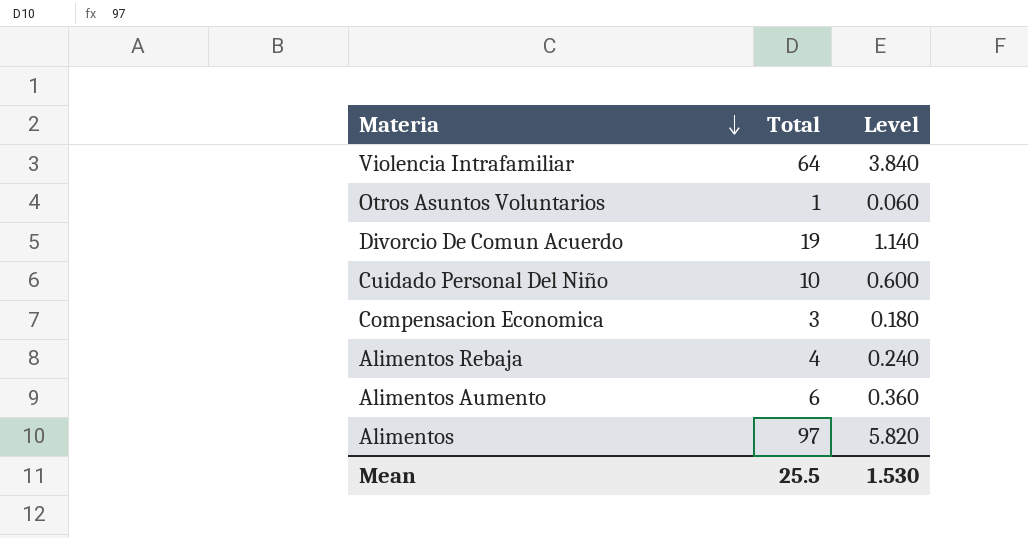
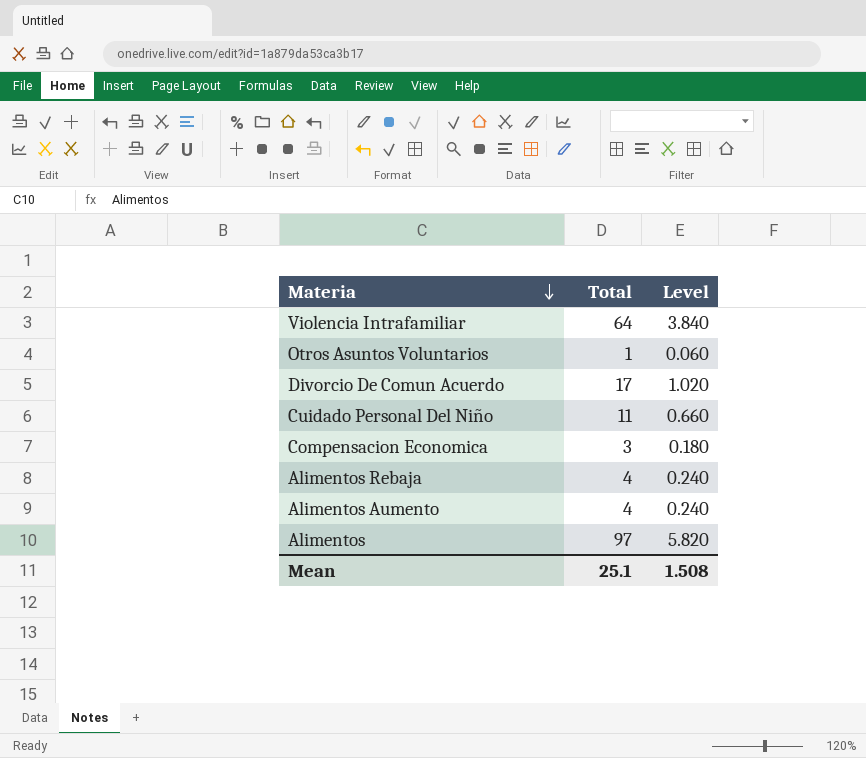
Divorcio De Comun Acuerdo | Total: 19 -> 17
Divorcio De Comun Acuerdo | Level: 1.140 -> 1.020
Cuidado Personal Del Niño | Total: 10 -> 11
Cuidado Personal Del Niño | Level: 0.600 -> 0.660
Alimentos Aumento | Total: 6 -> 4
Alimentos Aumento | Level: 0.360 -> 0.240
Mean | Total: 25.5 -> 25.1
Mean | Level: 1.530 -> 1.508

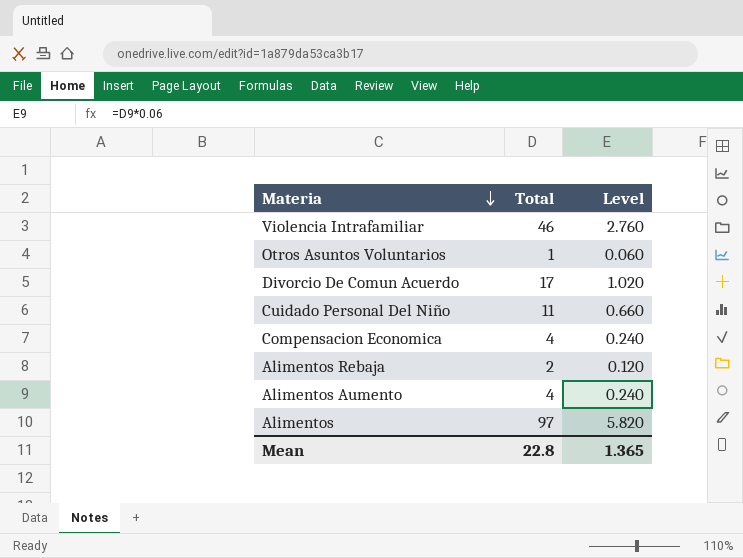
Violencia Intrafamiliar | Total: 64 -> 46
Violencia Intrafamiliar | Level: 3.840 -> 2.760
Compensacion Economica | Total: 3 -> 4
Compensacion Economica | Level: 0.180 -> 0.240
Alimentos Rebaja | Total: 4 -> 2
Alimentos Rebaja | Level: 0.240 -> 0.120
Mean | Total: 25.1 -> 22.8
Mean | Level: 1.508 -> 1.365

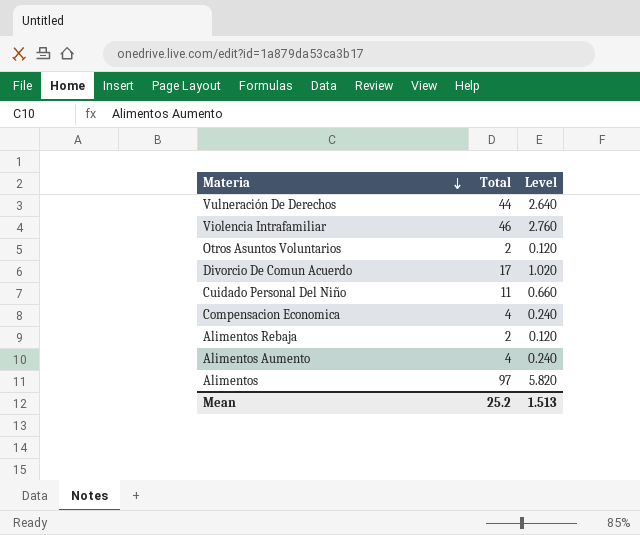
row Vulneración De Derechos: none -> 44 | 2.640
Otros Asuntos Voluntarios | Total: 1 -> 2
Otros Asuntos Voluntarios | Level: 0.060 -> 0.120
Mean | Total: 22.8 -> 25.2
Mean | Level: 1.365 -> 1.513

